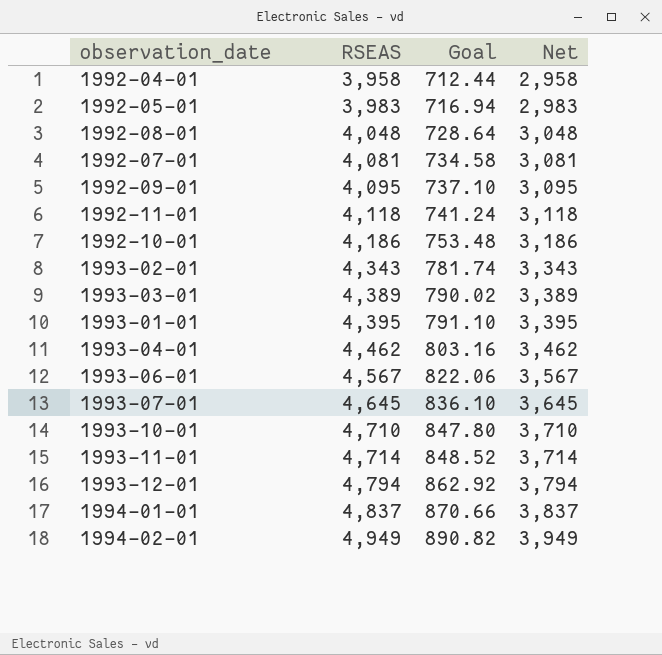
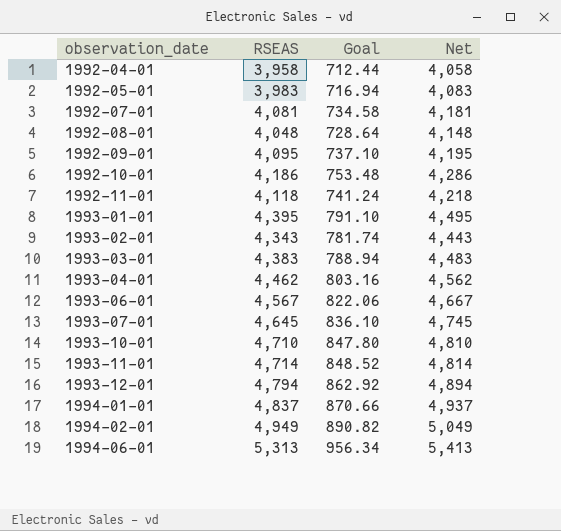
row order: RSEAS ascending -> observation_date ascending
column Net | formula: [RSEAS] - 1000 -> [RSEAS] + 100
1993-03-01 | RSEAS: 4,389 -> 4,383
1993-03-01 | Goal: 790.02 -> 788.94
row 1994-06-01: none -> 5,313 | 956.34 | 5,413

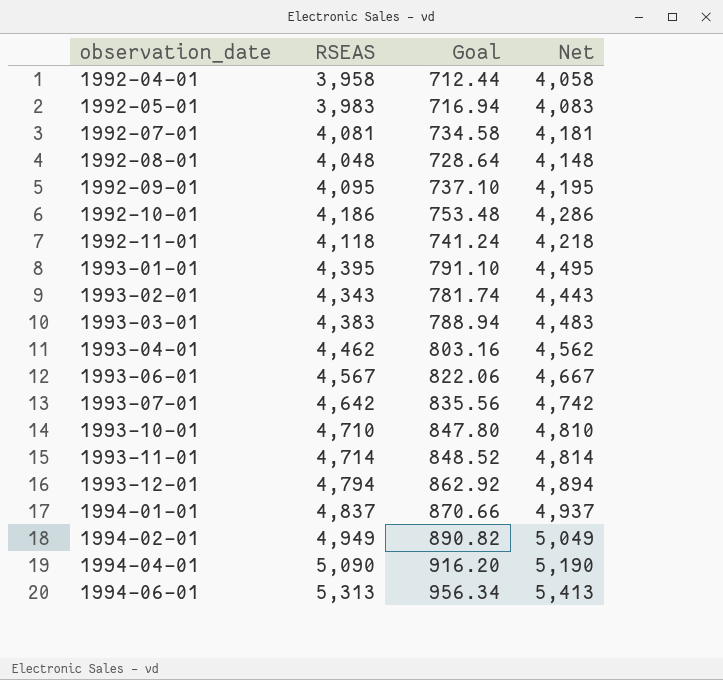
1993-07-01 | RSEAS: 4,645 -> 4,642
1993-07-01 | Goal: 836.10 -> 835.56
1993-07-01 | Net: 4,745 -> 4,742
row 1994-04-01: none -> 5,090 | 916.20 | 5,190

